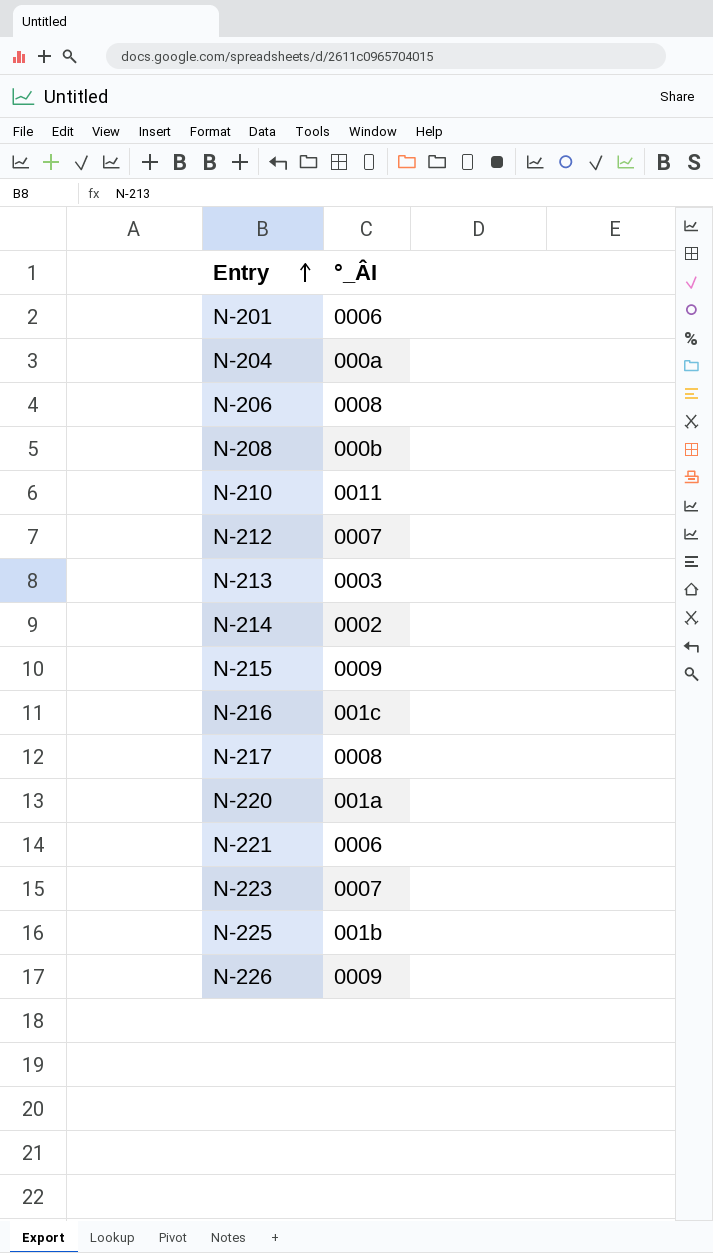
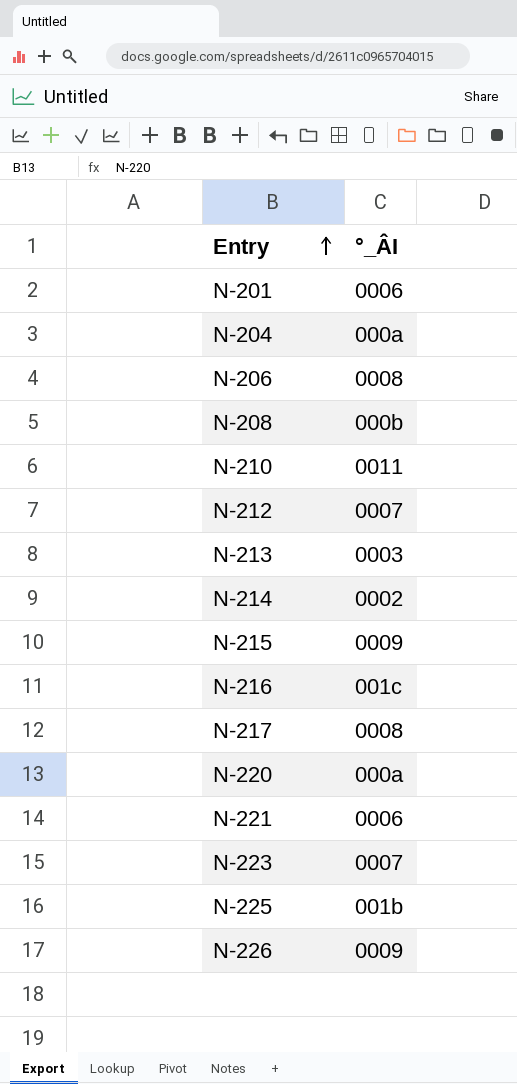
N-220 | °_ÂI: 001a -> 000a

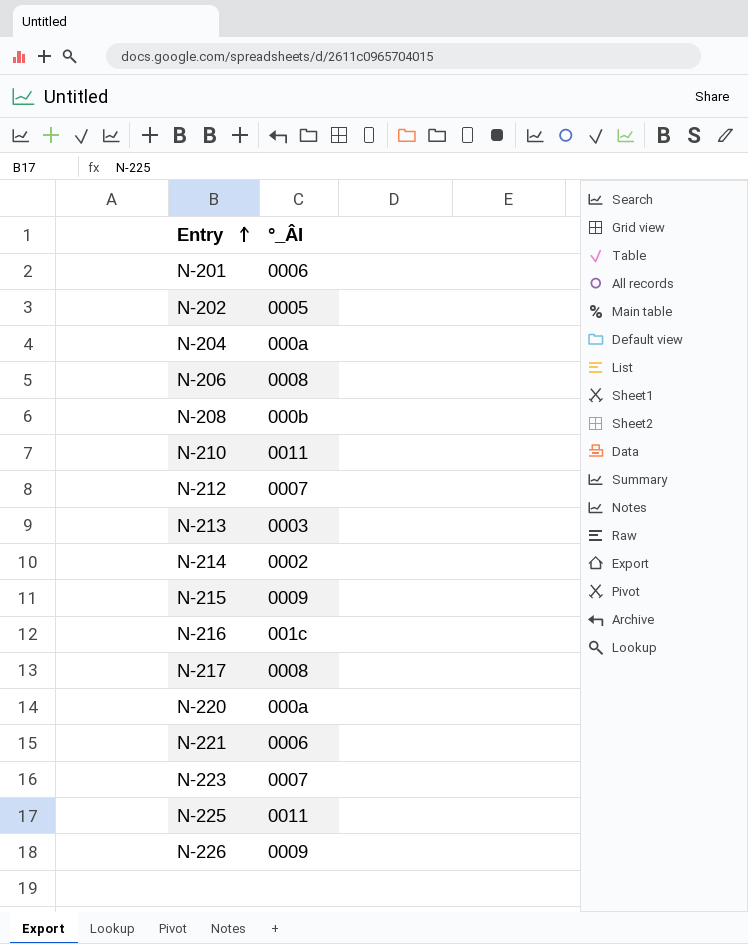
row N-202: none -> 0005
N-225 | °_ÂI: 001b -> 0011

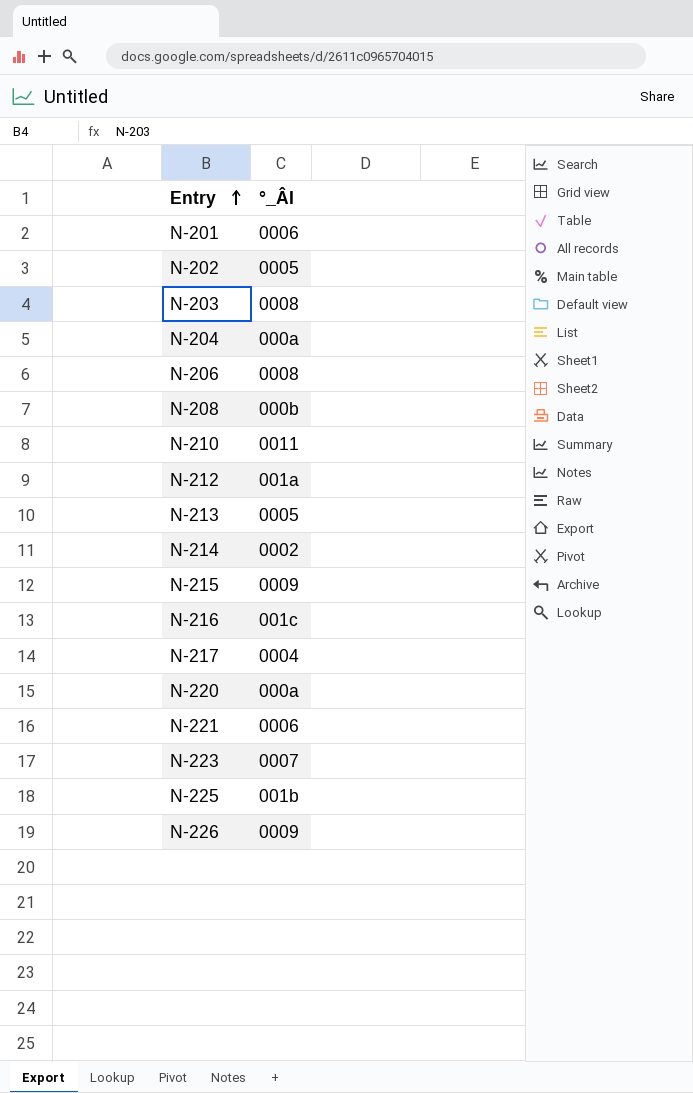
row N-203: none -> 0008
N-212 | °_ÂI: 0007 -> 001a
N-213 | °_ÂI: 0003 -> 0005
N-217 | °_ÂI: 0008 -> 0004
N-225 | °_ÂI: 0011 -> 001b

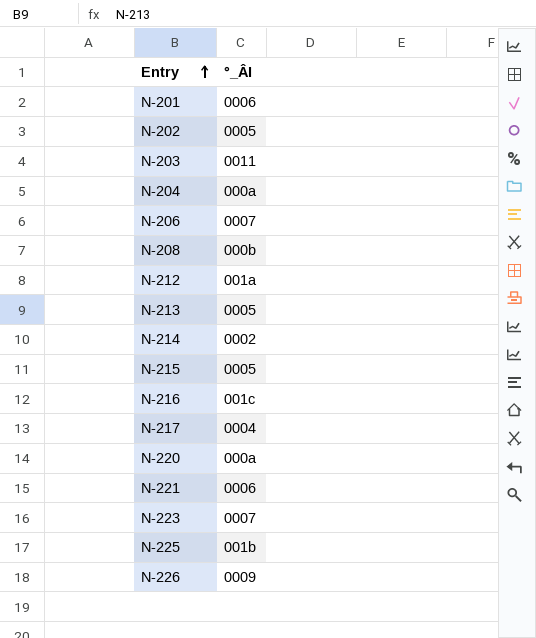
row N-210: 0011 -> none
N-203 | °_ÂI: 0008 -> 0011
N-206 | °_ÂI: 0008 -> 0007
N-215 | °_ÂI: 0009 -> 0005

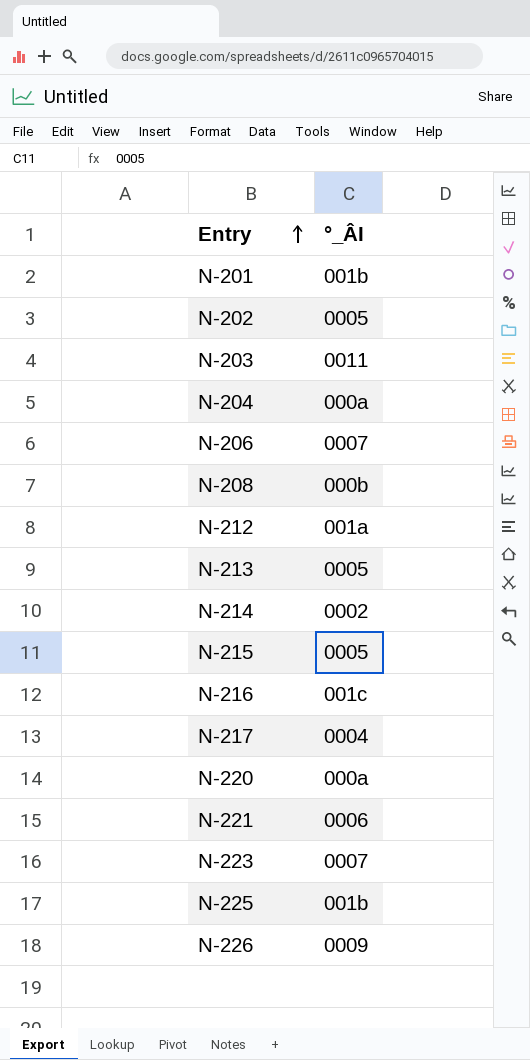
N-201 | °_ÂI: 0006 -> 001b

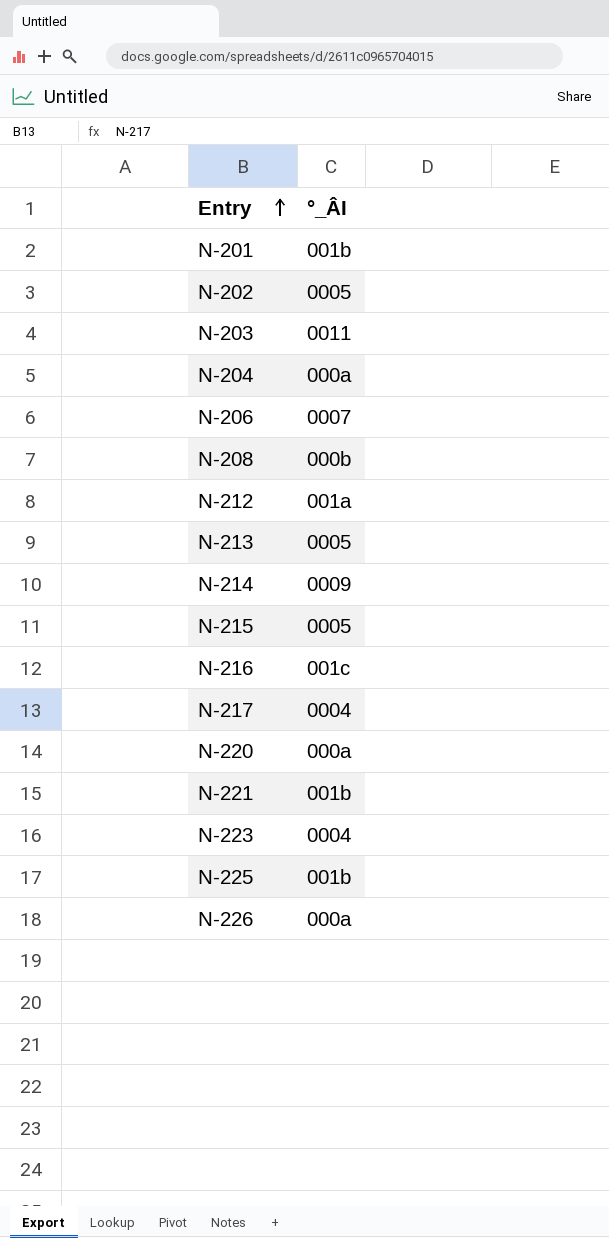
N-214 | °_ÂI: 0002 -> 0009
N-221 | °_ÂI: 0006 -> 001b
N-223 | °_ÂI: 0007 -> 0004
N-226 | °_ÂI: 0009 -> 000a

